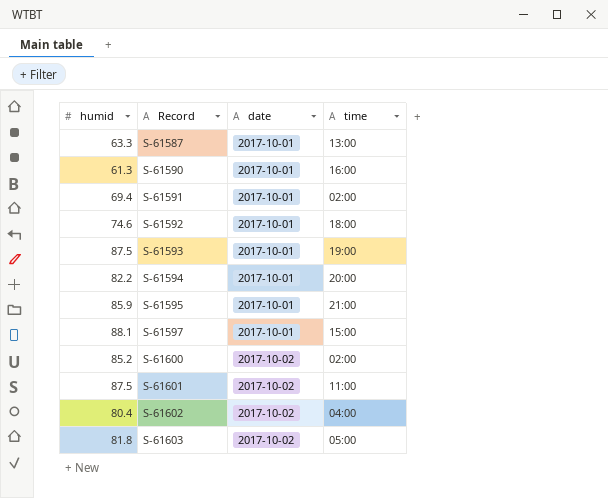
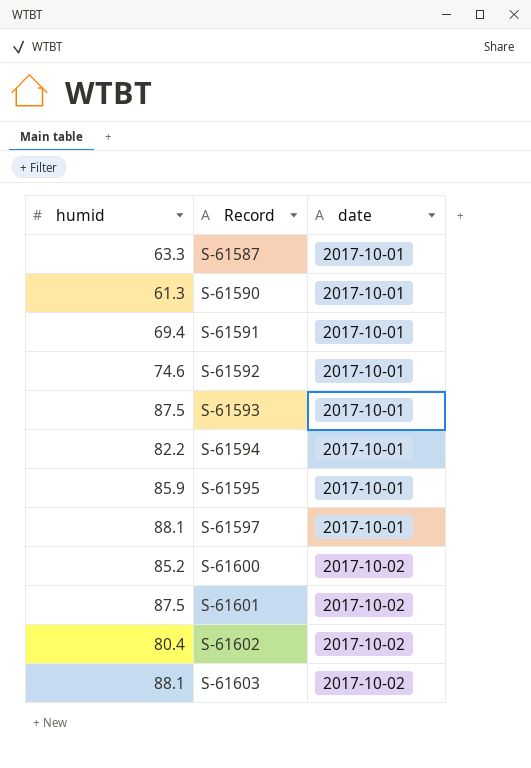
column time | position: 4 -> none
S-61603 | humid: 81.8 -> 88.1

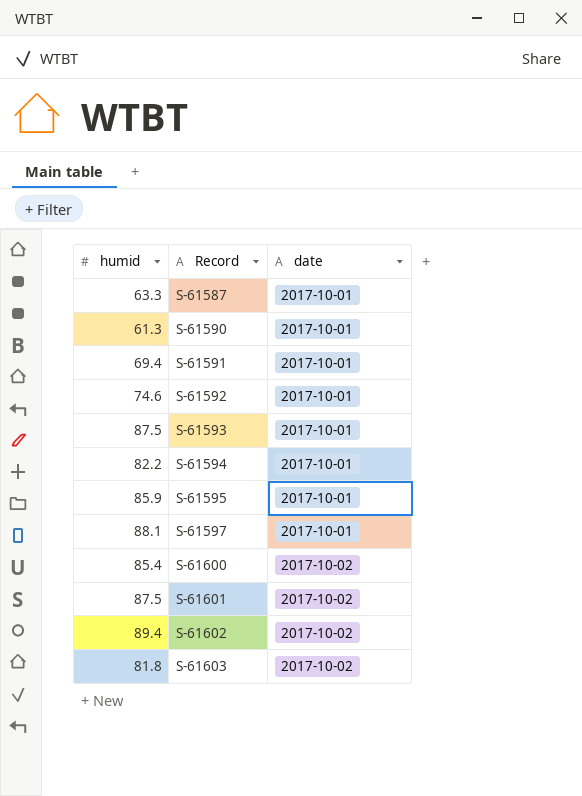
S-61600 | humid: 85.2 -> 85.4
S-61602 | humid: 80.4 -> 89.4
S-61603 | humid: 88.1 -> 81.8

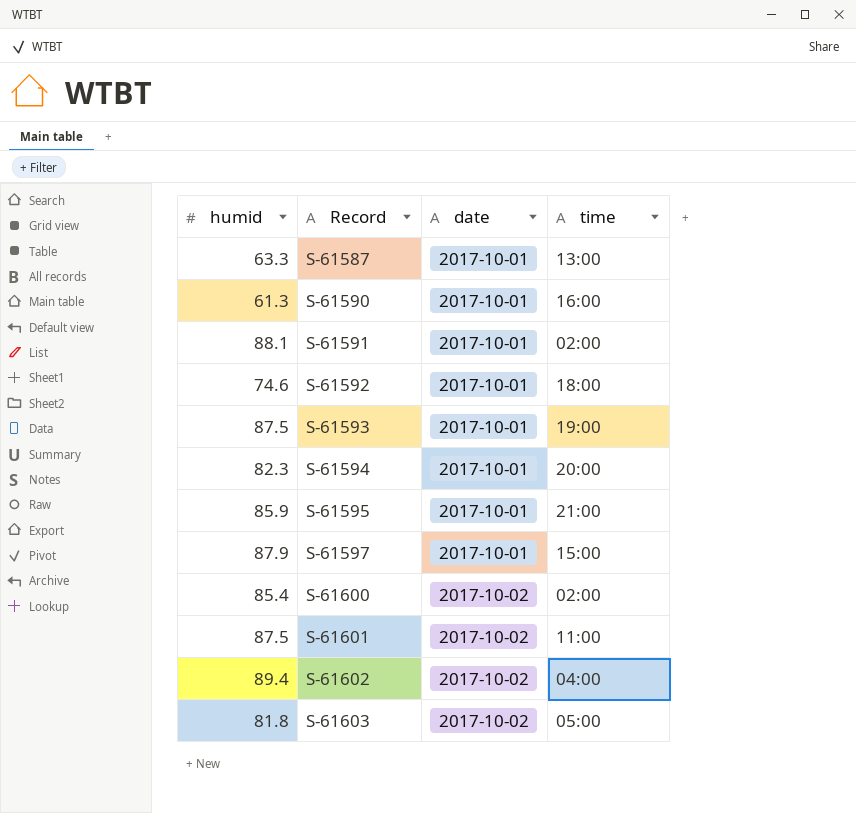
column time | position: none -> 4
S-61591 | humid: 69.4 -> 88.1
S-61594 | humid: 82.2 -> 82.3
S-61597 | humid: 88.1 -> 87.9

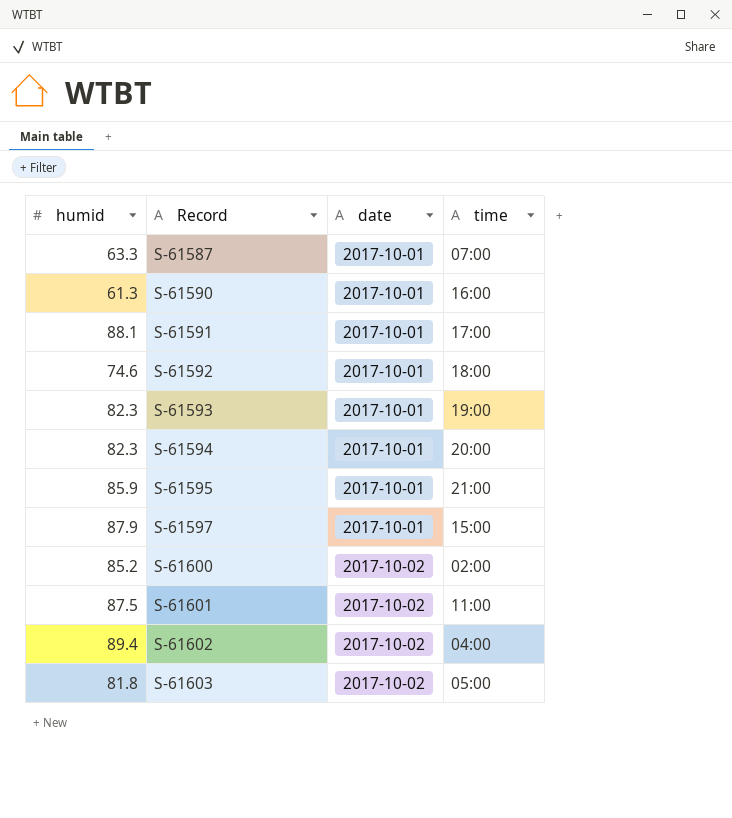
S-61587 | time: 13:00 -> 07:00
S-61591 | time: 02:00 -> 17:00
S-61593 | humid: 87.5 -> 82.3
S-61600 | humid: 85.4 -> 85.2

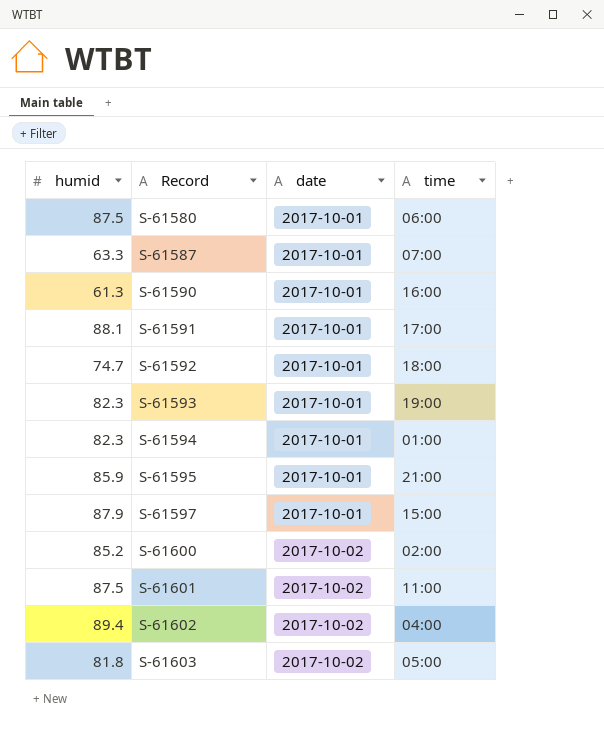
row S-61580: none -> 87.5 | 2017-10-01 | 06:00
S-61592 | humid: 74.6 -> 74.7
S-61594 | time: 20:00 -> 01:00

